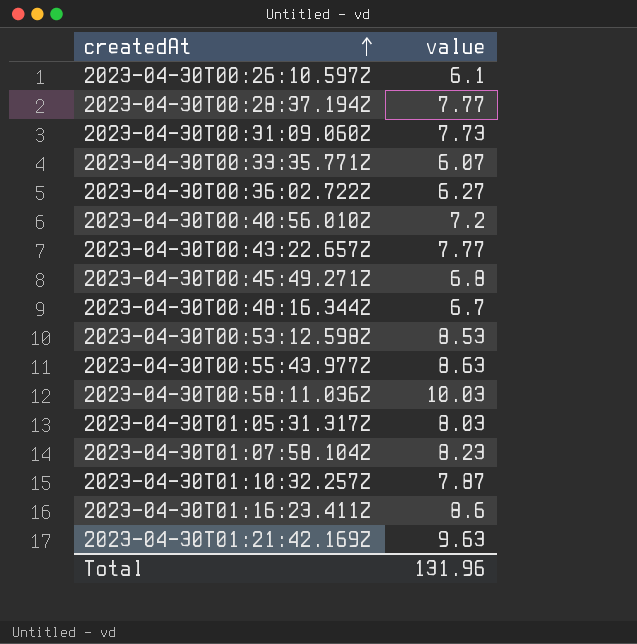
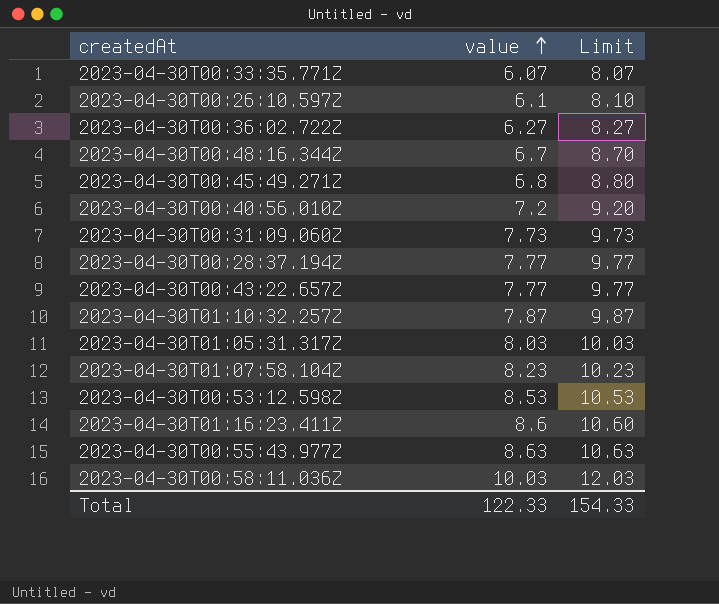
row order: createdAt ascending -> value ascending
column Limit | formula: none -> [value] + 2
row 2023-04-30T01:21:42.169Z: 9.63 -> none
Total | value: 131.96 -> 122.33

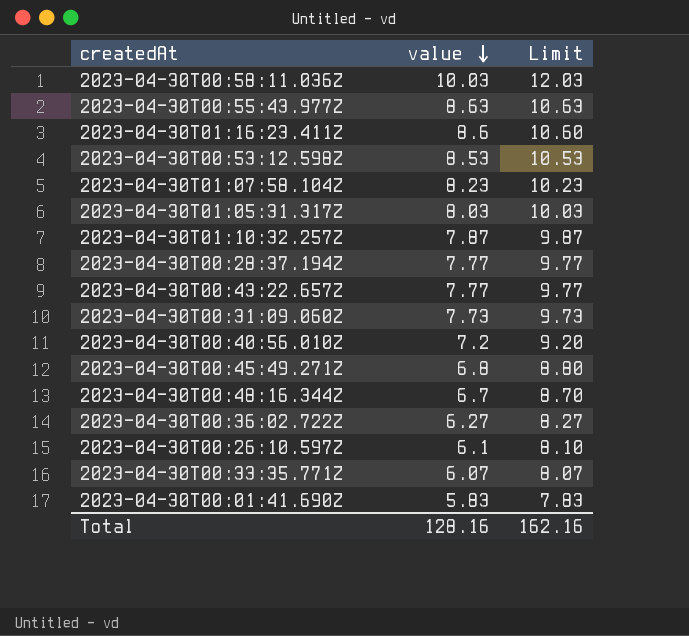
row order: value ascending -> value descending
row 2023-04-30T00:01:41.690Z: none -> 5.83 | 7.83
Total | value: 122.33 -> 128.16
Total | Limit: 154.33 -> 162.16

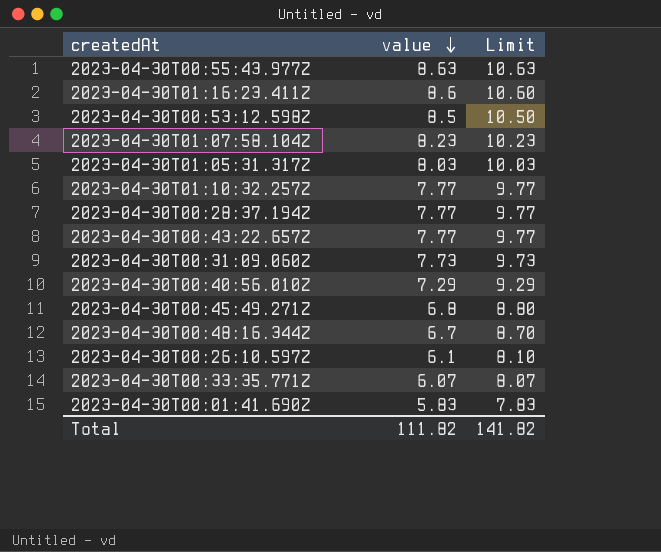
row 2023-04-30T00:58:11.036Z: 10.03 | 12.03 -> none
row 2023-04-30T00:36:02.722Z: 6.27 | 8.27 -> none
2023-04-30T00:53:12.598Z | value: 8.53 -> 8.5
2023-04-30T00:53:12.598Z | Limit: 10.53 -> 10.50
2023-04-30T01:10:32.257Z | value: 7.87 -> 7.77
2023-04-30T01:10:32.257Z | Limit: 9.87 -> 9.77
2023-04-30T00:40:56.010Z | value: 7.2 -> 7.29
2023-04-30T00:40:56.010Z | Limit: 9.20 -> 9.29
Total | value: 128.16 -> 111.82
Total | Limit: 162.16 -> 141.82

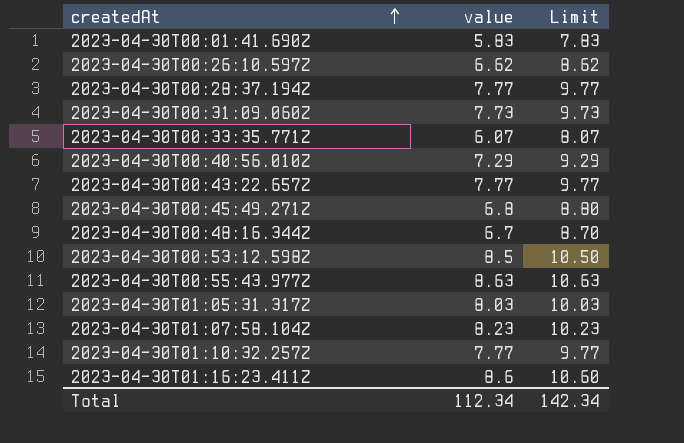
row order: value descending -> createdAt ascending
2023-04-30T00:26:10.597Z | value: 6.1 -> 6.62
2023-04-30T00:26:10.597Z | Limit: 8.10 -> 8.62
Total | value: 111.82 -> 112.34
Total | Limit: 141.82 -> 142.34

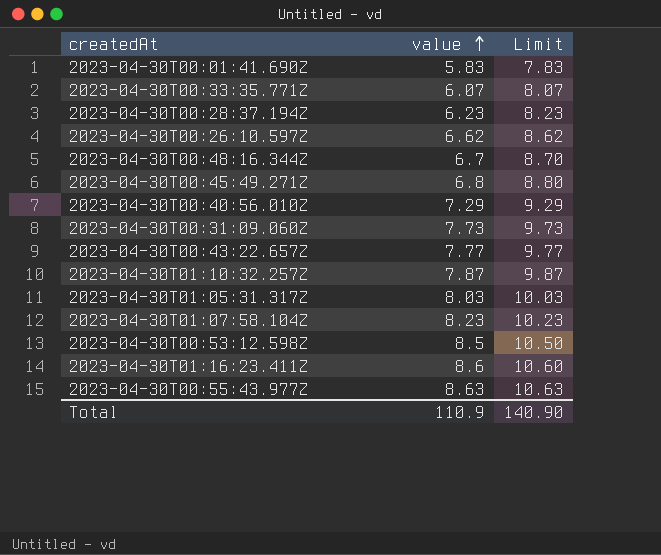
row order: createdAt ascending -> value ascending
2023-04-30T00:28:37.194Z | value: 7.77 -> 6.23
2023-04-30T00:28:37.194Z | Limit: 9.77 -> 8.23
2023-04-30T01:10:32.257Z | value: 7.77 -> 7.87
2023-04-30T01:10:32.257Z | Limit: 9.77 -> 9.87
Total | value: 112.34 -> 110.9
Total | Limit: 142.34 -> 140.90

